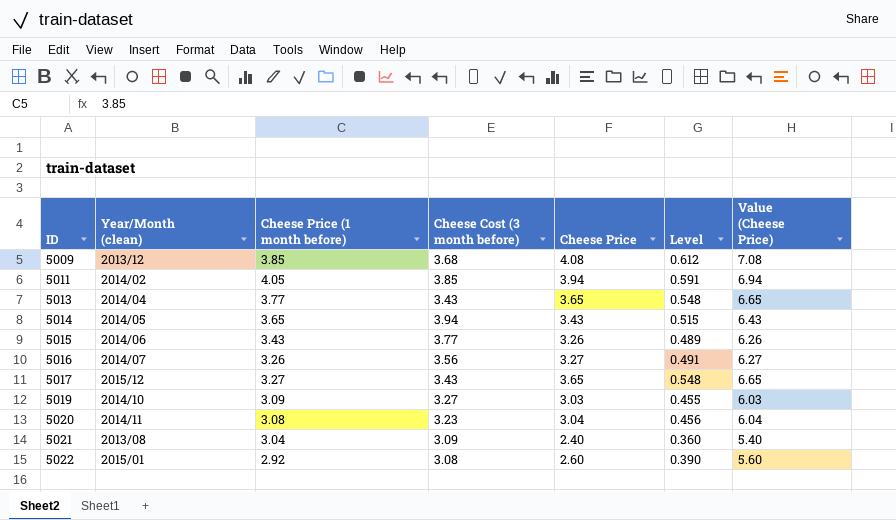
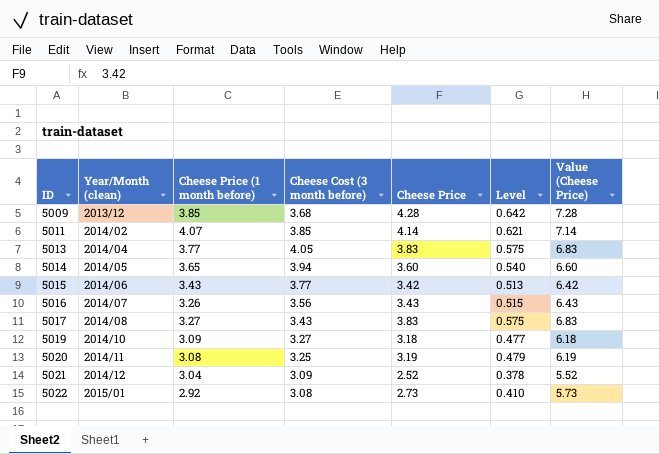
5009 | Cheese Price: 4.08 -> 4.28
5009 | Level: 0.612 -> 0.642
5009 | Value (Cheese Price): 7.08 -> 7.28
5011 | Cheese Price (1 month before): 4.05 -> 4.07
5011 | Cheese Price: 3.94 -> 4.14
5011 | Level: 0.591 -> 0.621
5011 | Value (Cheese Price): 6.94 -> 7.14
5013 | Cheese Cost (3 month before): 3.43 -> 4.05
5013 | Cheese Price: 3.65 -> 3.83
5013 | Level: 0.548 -> 0.575
5013 | Value (Cheese Price): 6.65 -> 6.83
5014 | Cheese Price: 3.43 -> 3.60
5014 | Level: 0.515 -> 0.540
5014 | Value (Cheese Price): 6.43 -> 6.60
5015 | Cheese Price: 3.26 -> 3.42
5015 | Level: 0.489 -> 0.513
5015 | Value (Cheese Price): 6.26 -> 6.42
5016 | Cheese Price: 3.27 -> 3.43
5016 | Level: 0.491 -> 0.515
5016 | Value (Cheese Price): 6.27 -> 6.43
5017 | Year/Month (clean): 2015/12 -> 2014/08
5017 | Cheese Price: 3.65 -> 3.83
5017 | Level: 0.548 -> 0.575
5017 | Value (Cheese Price): 6.65 -> 6.83
5019 | Cheese Price: 3.03 -> 3.18
5019 | Level: 0.455 -> 0.477
5019 | Value (Cheese Price): 6.03 -> 6.18
5020 | Cheese Cost (3 month before): 3.23 -> 3.25
5020 | Cheese Price: 3.04 -> 3.19
5020 | Level: 0.456 -> 0.479
5020 | Value (Cheese Price): 6.04 -> 6.19
5021 | Year/Month (clean): 2013/08 -> 2014/12
5021 | Cheese Price: 2.40 -> 2.52
5021 | Level: 0.360 -> 0.378
5021 | Value (Cheese Price): 5.40 -> 5.52
5022 | Cheese Price: 2.60 -> 2.73
5022 | Level: 0.390 -> 0.410
5022 | Value (Cheese Price): 5.60 -> 5.73

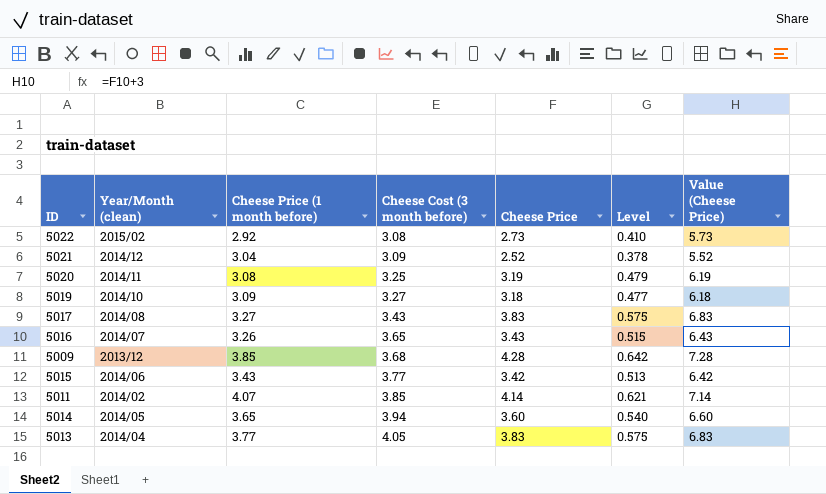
row order: ID ascending -> Cheese Cost (3 month before) ascending
5022 | Year/Month (clean): 2015/01 -> 2015/02
5016 | Cheese Cost (3 month before): 3.56 -> 3.65

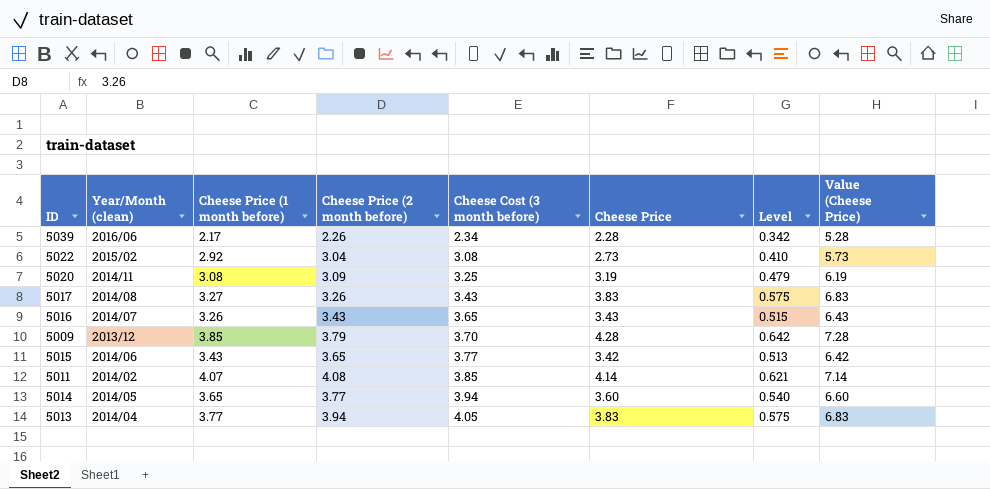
column Cheese Price (2 month before) | position: none -> 4
row 5021: 2014/12 | 3.04 | 3.09 | 2.52 | 0.378 | 5.52 -> none
row 5019: 2014/10 | 3.09 | 3.27 | 3.18 | 0.477 | 6.18 -> none
row 5039: none -> 2016/06 | 2.17 | 2.26 | 2.34 | 2.28 | 0.342 | 5.28
5009 | Cheese Cost (3 month before): 3.68 -> 3.70

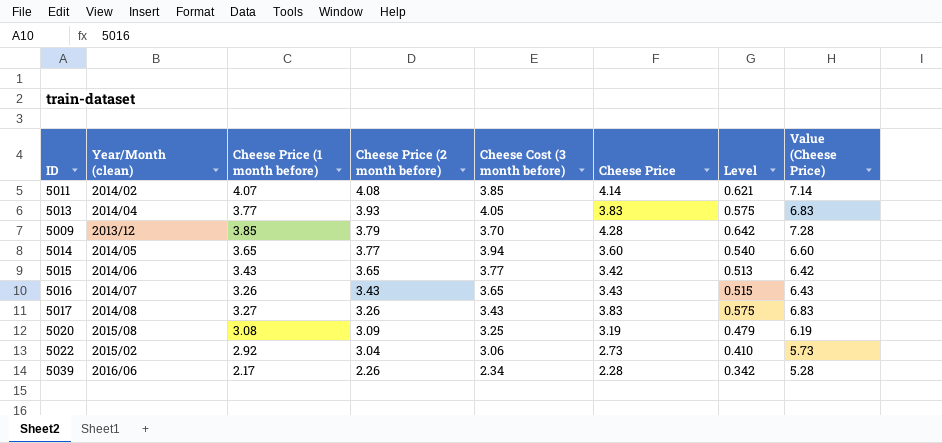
row order: Cheese Cost (3 month before) ascending -> Cheese Price (2 month before) descending
5013 | Cheese Price (2 month before): 3.94 -> 3.93
5020 | Year/Month (clean): 2014/11 -> 2015/08
5022 | Cheese Cost (3 month before): 3.08 -> 3.06

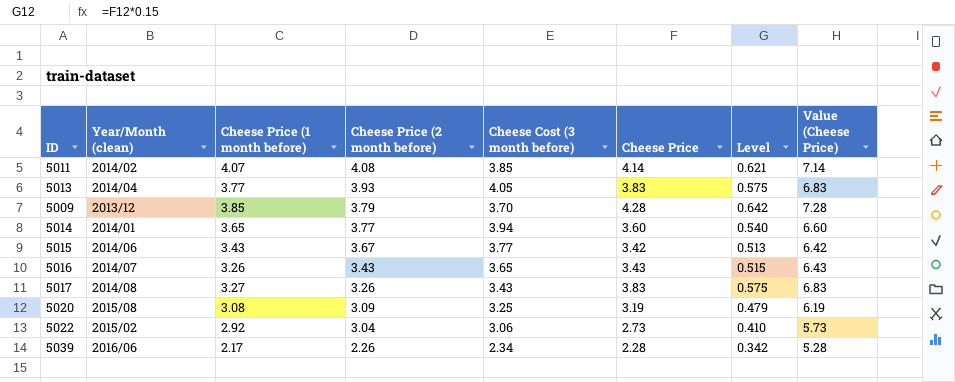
5014 | Year/Month (clean): 2014/05 -> 2014/01
5015 | Cheese Price (2 month before): 3.65 -> 3.67

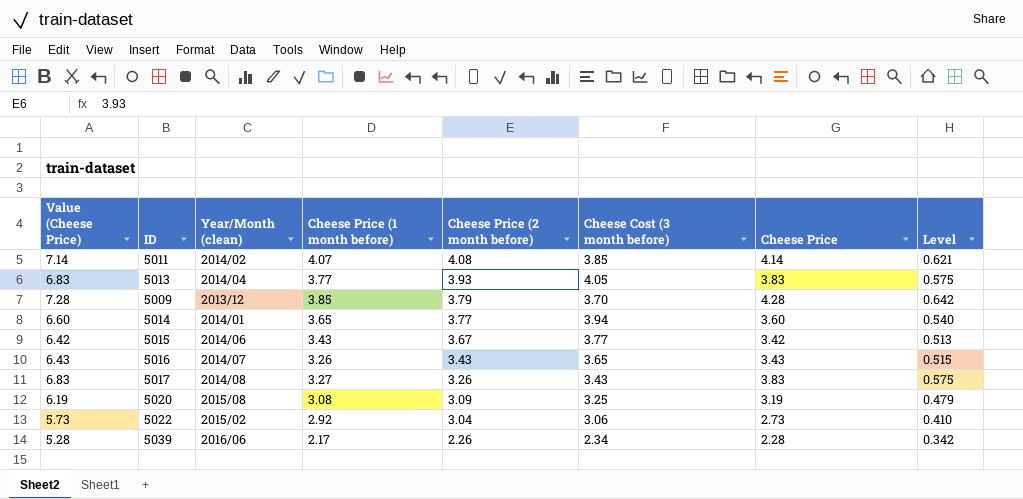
column Value (Cheese Price) | position: 8 -> 1

